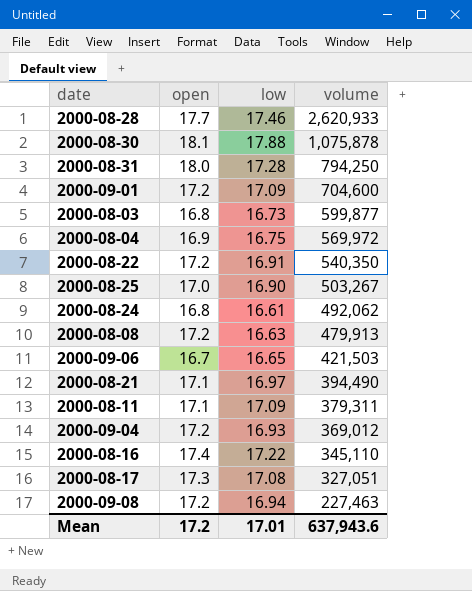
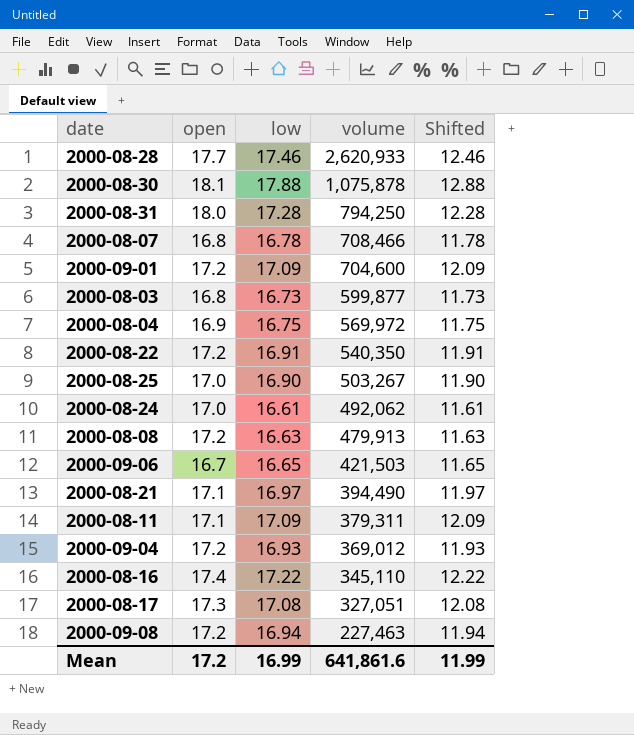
column Shifted | formula: none -> [low] - 5
row 2000-08-07: none -> 16.8 | 16.78 | 708,466 | 11.78
2000-08-24 | open: 16.8 -> 17.0
Mean | low: 17.01 -> 16.99
Mean | volume: 637,943.6 -> 641,861.6

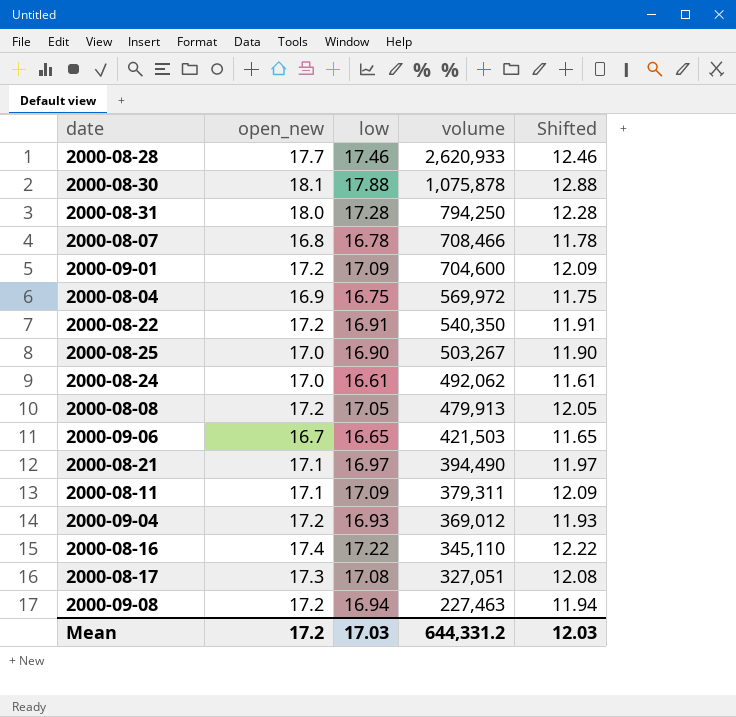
column name: open -> open_new
row 2000-08-03: 16.8 | 16.73 | 599,877 | 11.73 -> none
2000-08-08 | low: 16.63 -> 17.05
2000-08-08 | Shifted: 11.63 -> 12.05
Mean | low: 16.99 -> 17.03
Mean | volume: 641,861.6 -> 644,331.2
Mean | Shifted: 11.99 -> 12.03

